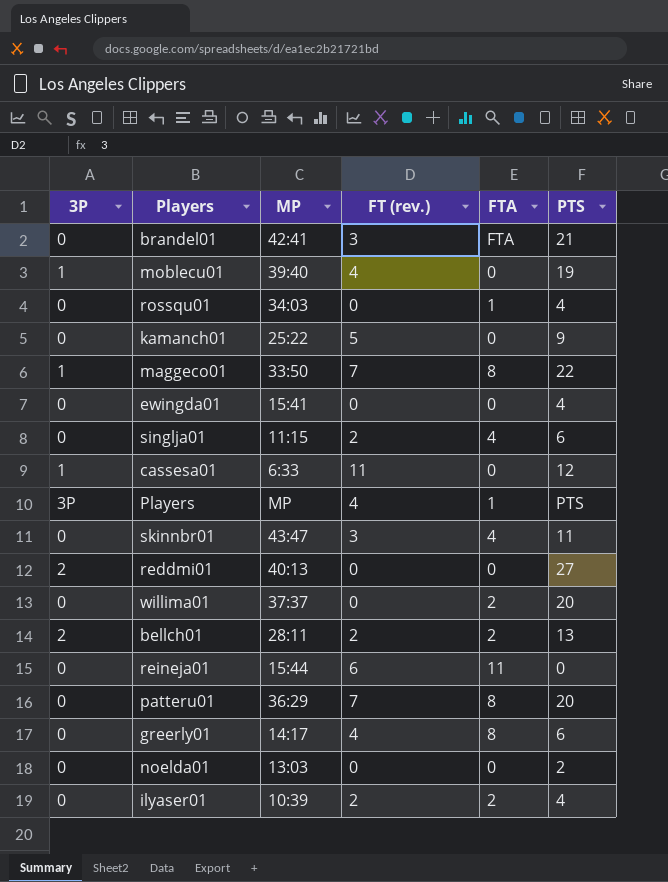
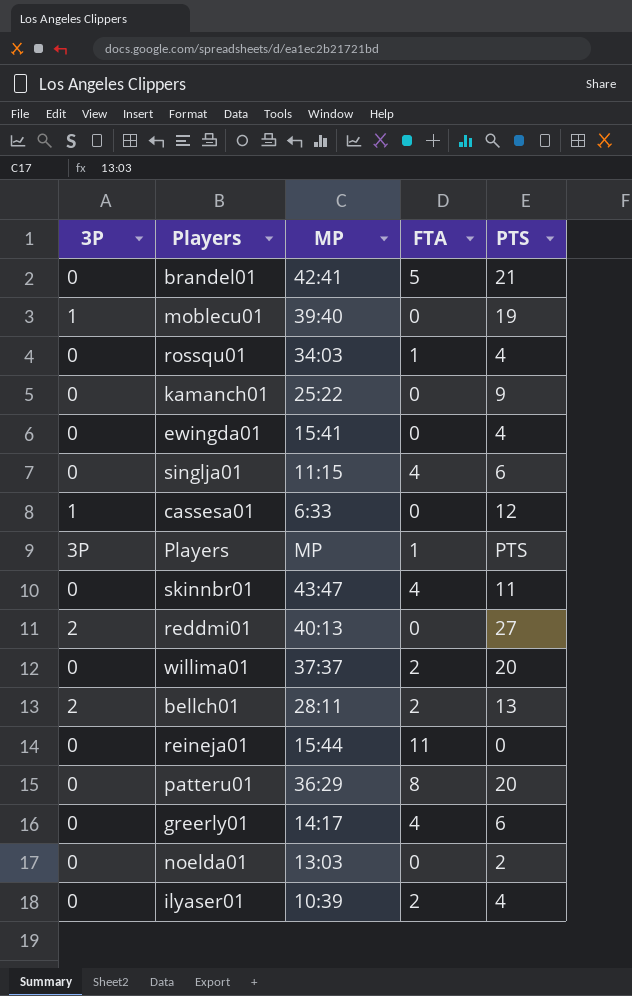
column FT (rev.) | position: 4 -> none
row maggeco01: 1 | 33:50 | 7 | 8 | 22 -> none
brandel01 | FTA: FTA -> 5
greerly01 | FTA: 8 -> 4

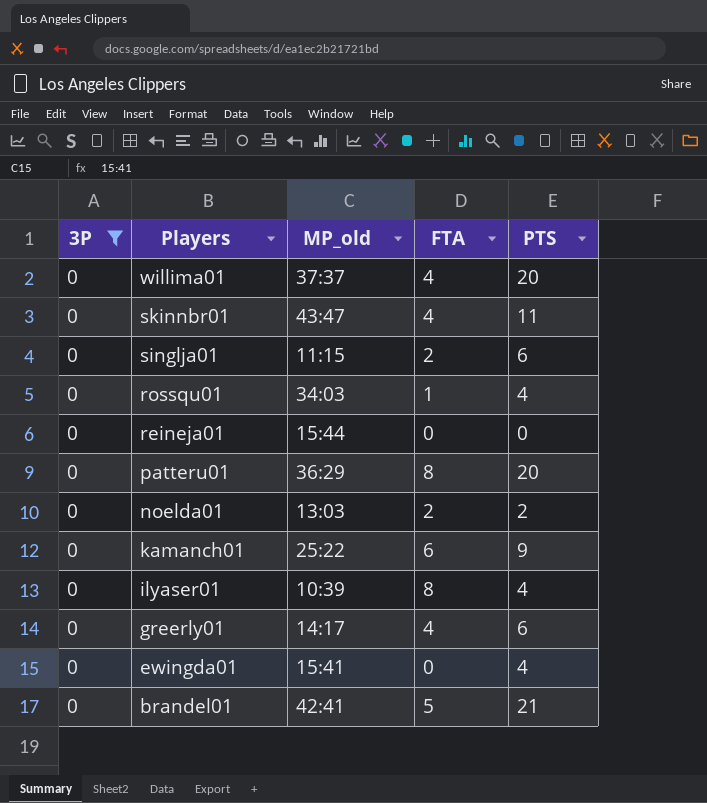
filter: none -> 3P = 0
row order: none -> Players descending
column name: MP -> MP_old
willima01 | FTA: 2 -> 4
singlja01 | FTA: 4 -> 2
reineja01 | FTA: 11 -> 0
noelda01 | FTA: 0 -> 2
kamanch01 | FTA: 0 -> 6
ilyaser01 | FTA: 2 -> 8

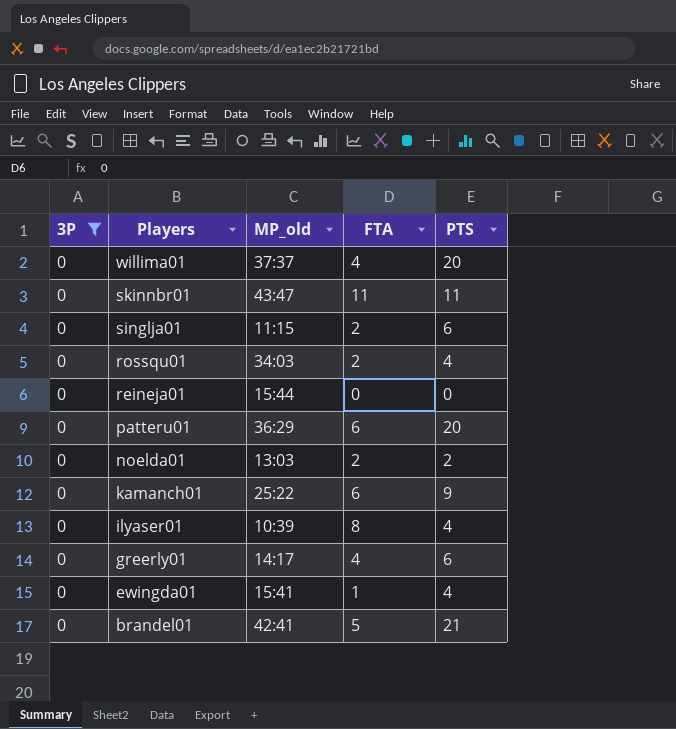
skinnbr01 | FTA: 4 -> 11
rossqu01 | FTA: 1 -> 2
patteru01 | FTA: 8 -> 6
ewingda01 | FTA: 0 -> 1

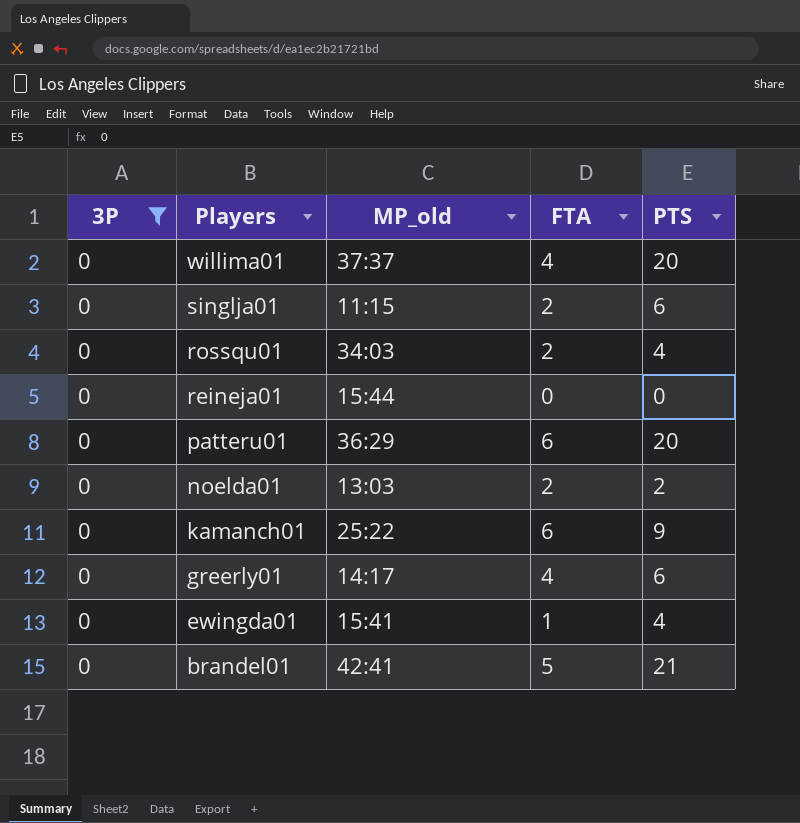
row skinnbr01: 0 | 43:47 | 11 | 11 -> none
row ilyaser01: 0 | 10:39 | 8 | 4 -> none

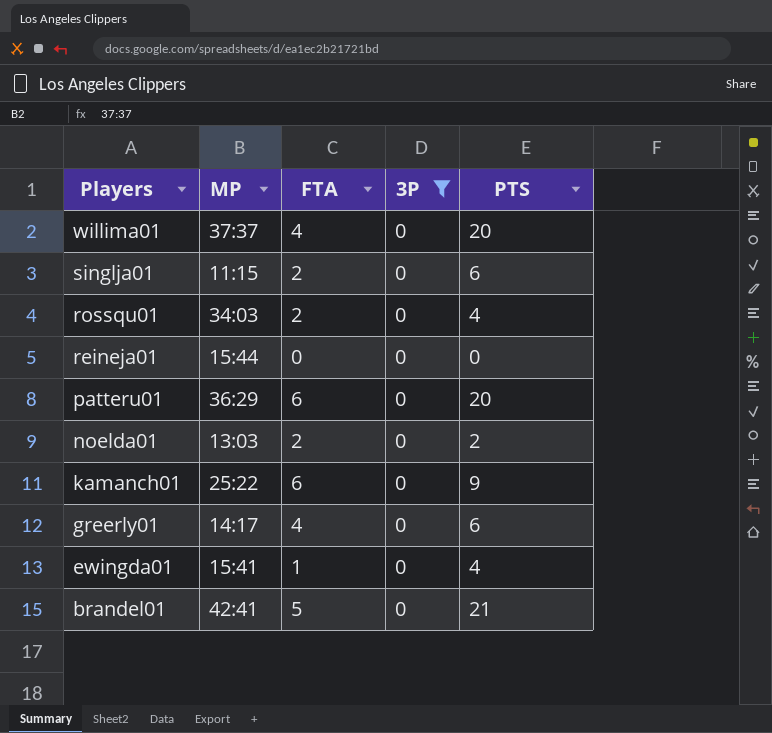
column name: MP_old -> MP
column 3P | position: 1 -> 4

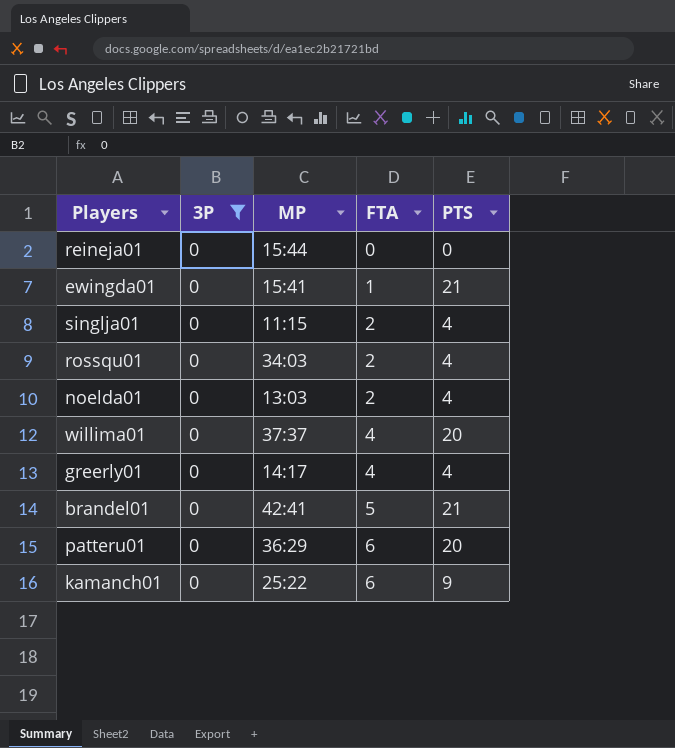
row order: Players descending -> FTA ascending
column 3P | position: 4 -> 2
ewingda01 | PTS: 4 -> 21
singlja01 | PTS: 6 -> 4
noelda01 | PTS: 2 -> 4
greerly01 | PTS: 6 -> 4

